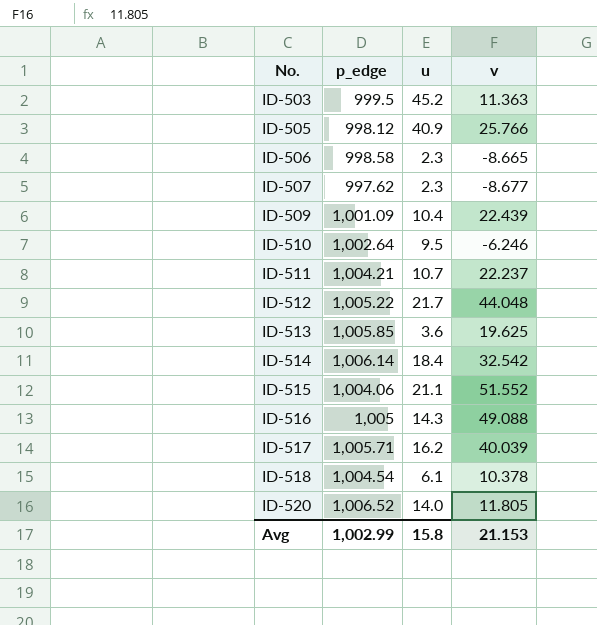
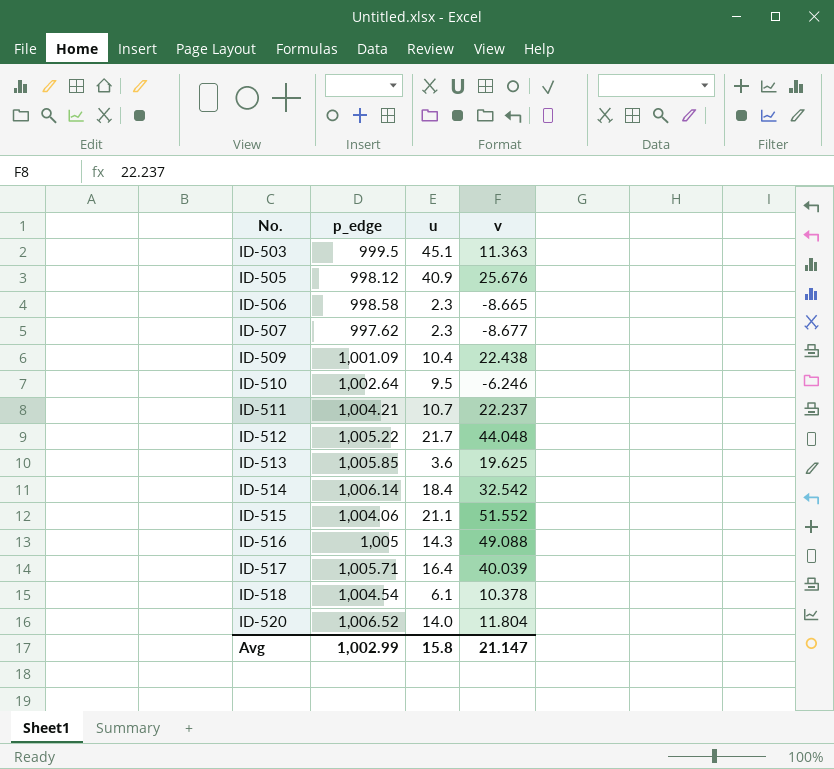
ID-503 | u: 45.2 -> 45.1
ID-505 | v: 25.766 -> 25.676
ID-509 | v: 22.439 -> 22.438
ID-517 | u: 16.2 -> 16.4
ID-520 | v: 11.805 -> 11.804
Avg | v: 21.153 -> 21.147

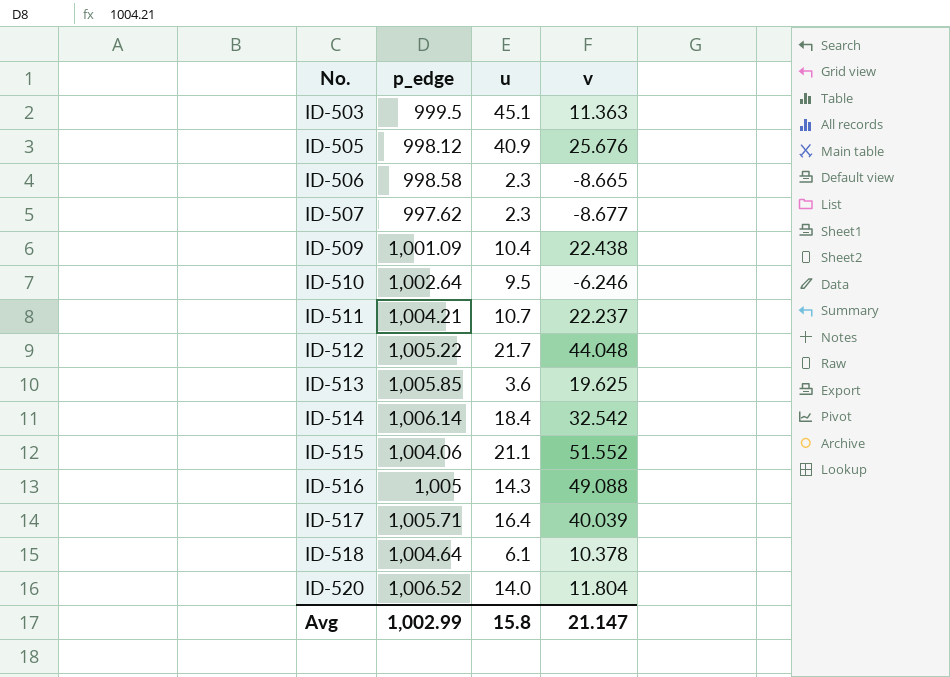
ID-518 | p_edge: 1,004.54 -> 1,004.64

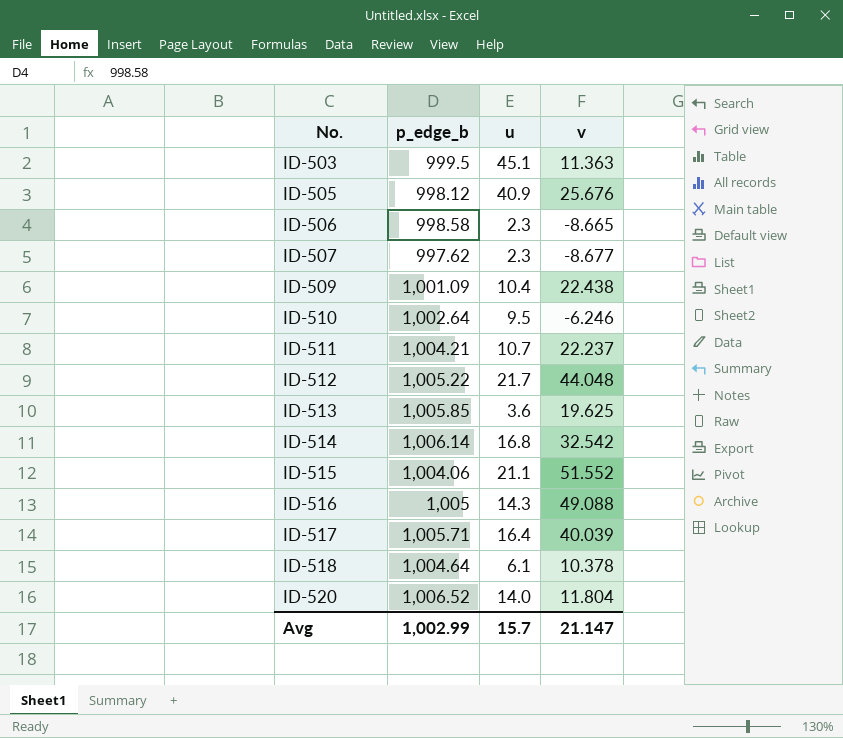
column name: p_edge -> p_edge_b
ID-514 | u: 18.4 -> 16.8
Avg | u: 15.8 -> 15.7

